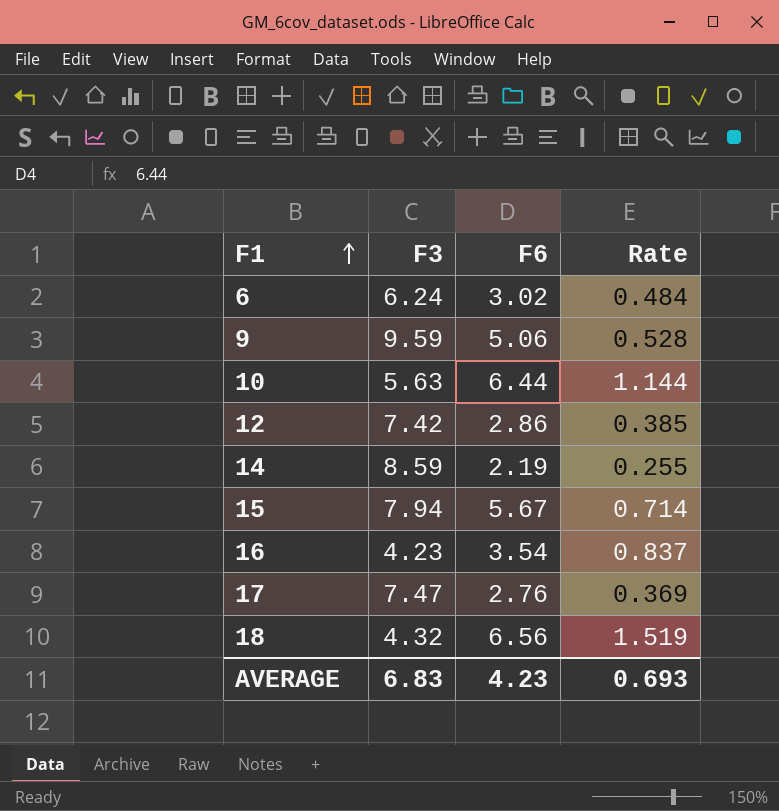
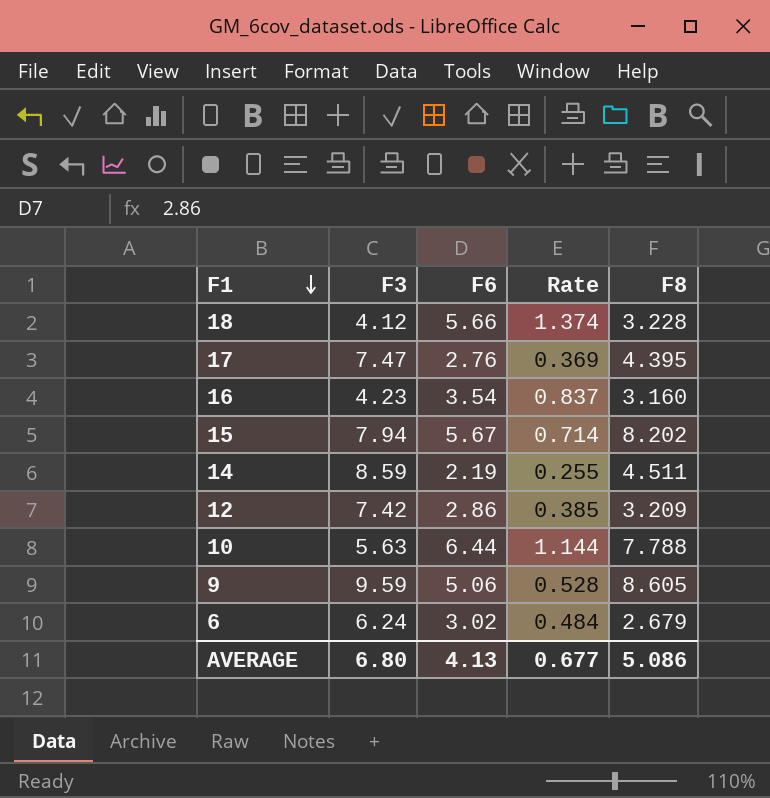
row order: F1 ascending -> F1 descending
column F8 | position: none -> 5
18 | F3: 4.32 -> 4.12
18 | F6: 6.56 -> 5.66
18 | Rate: 1.519 -> 1.374
AVERAGE | F3: 6.83 -> 6.80
AVERAGE | F6: 4.23 -> 4.13
AVERAGE | Rate: 0.693 -> 0.677

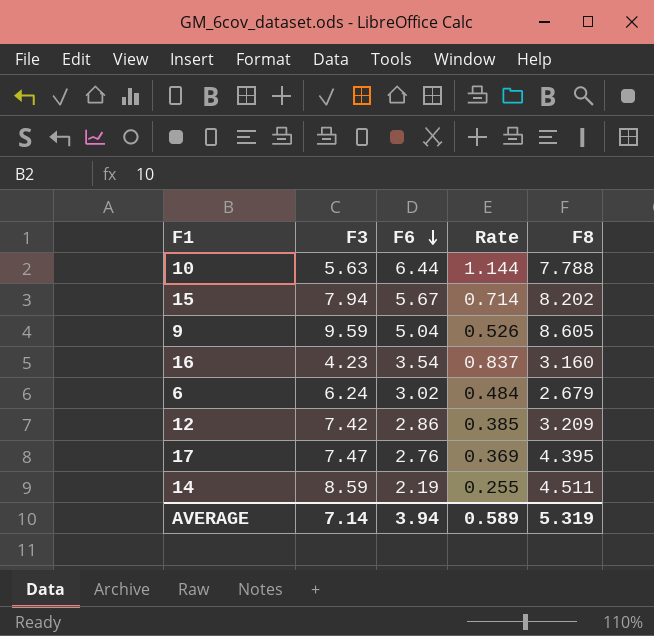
row order: F1 descending -> F6 descending
row 18: 4.12 | 5.66 | 1.374 | 3.228 -> none
9 | F6: 5.06 -> 5.04
9 | Rate: 0.528 -> 0.526
AVERAGE | F3: 6.80 -> 7.14
AVERAGE | F6: 4.13 -> 3.94
AVERAGE | Rate: 0.677 -> 0.589
AVERAGE | F8: 5.086 -> 5.319

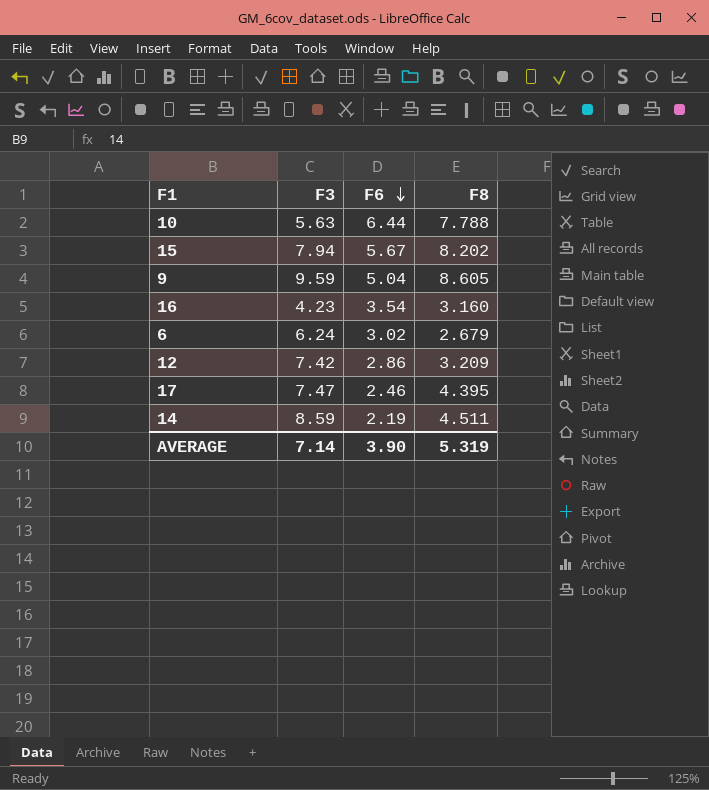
column Rate | formula: [F6] / [F3] -> none
17 | F6: 2.76 -> 2.46
AVERAGE | F6: 3.94 -> 3.90

